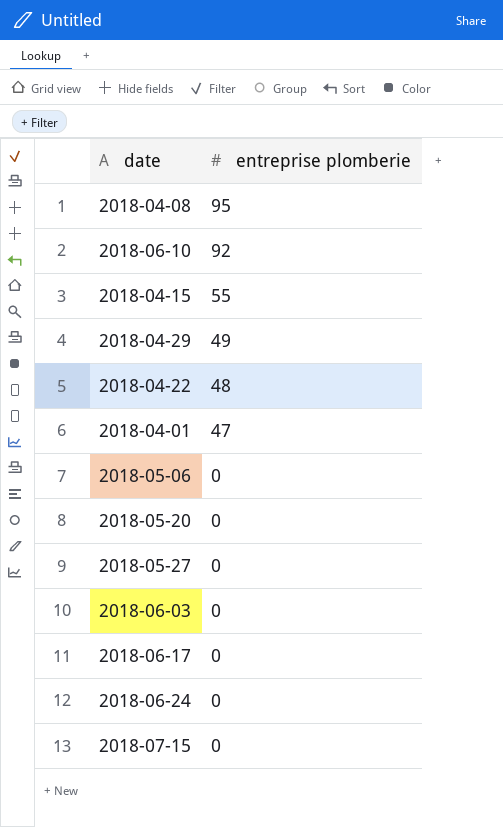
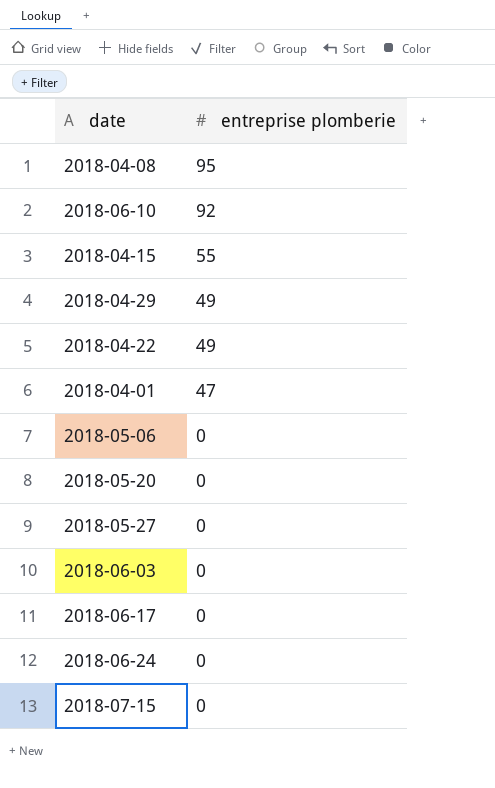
2018-04-22 | entreprise plomberie: 48 -> 49

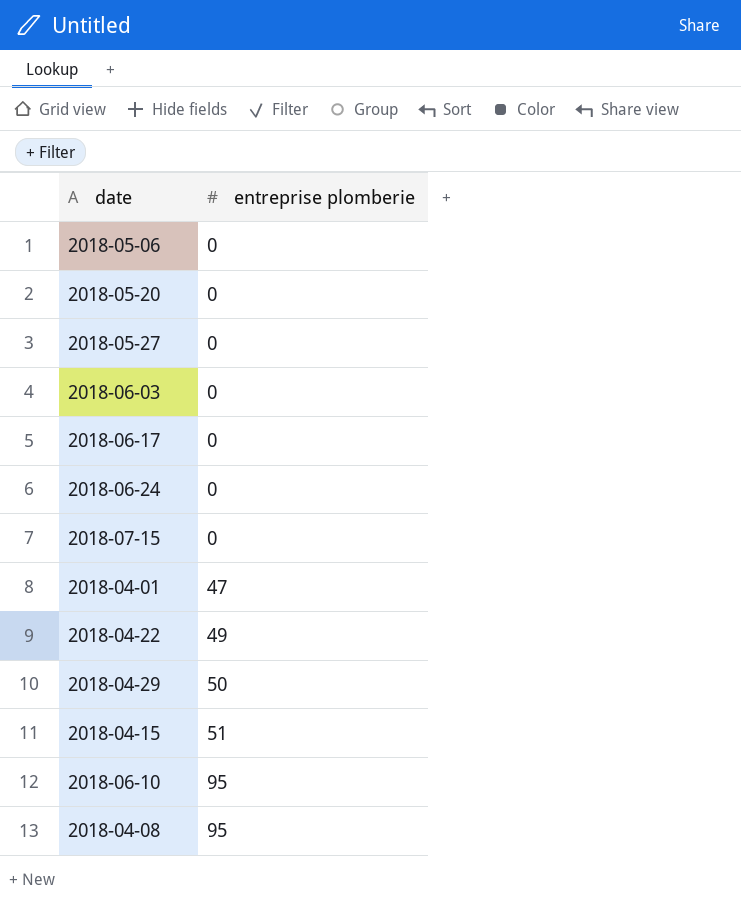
row order: entreprise plomberie descending -> entreprise plomberie ascending
2018-04-29 | entreprise plomberie: 49 -> 50
2018-04-15 | entreprise plomberie: 55 -> 51
2018-06-10 | entreprise plomberie: 92 -> 95

